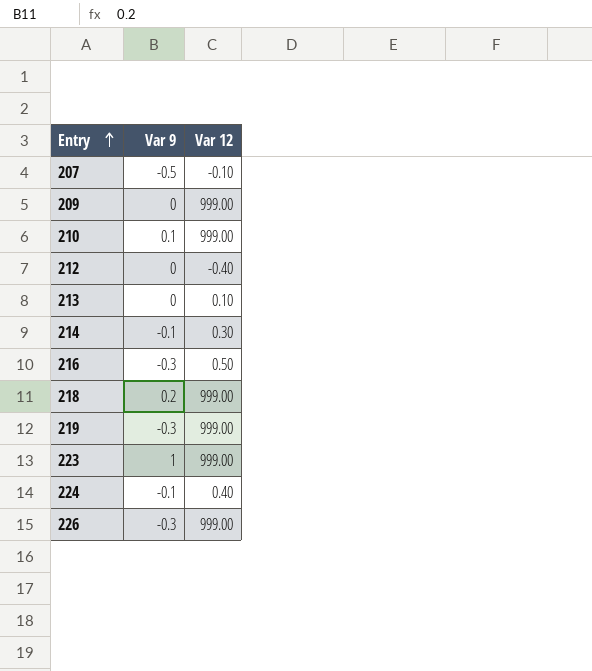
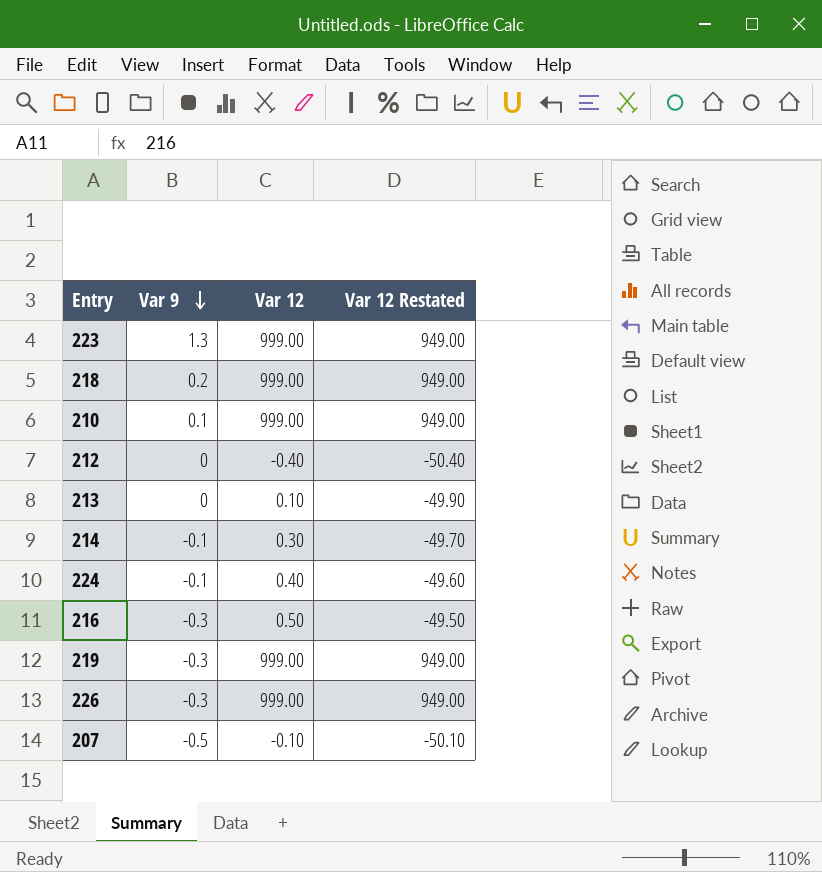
row order: Entry ascending -> Var 9 descending
column Var 12 Restated | formula: none -> [Var 12] - 50
row 209: 0 | 999.00 -> none
223 | Var 9: 1 -> 1.3

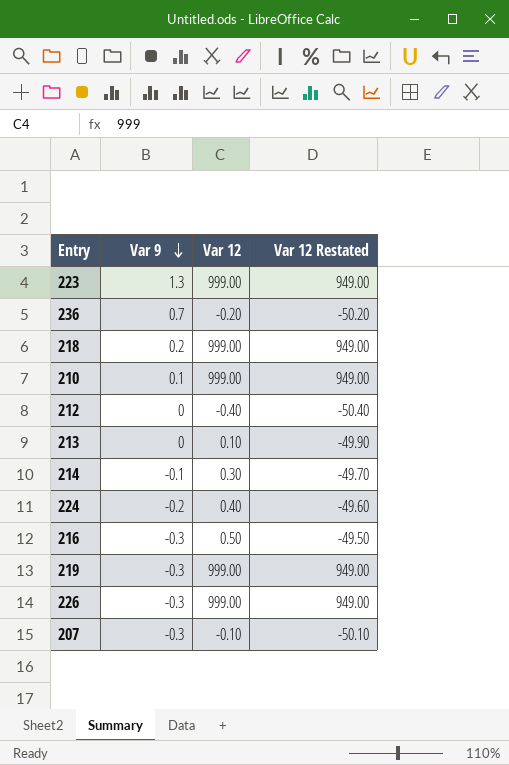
row 236: none -> 0.7 | -0.20 | -50.20
224 | Var 9: -0.1 -> -0.2
207 | Var 9: -0.5 -> -0.3

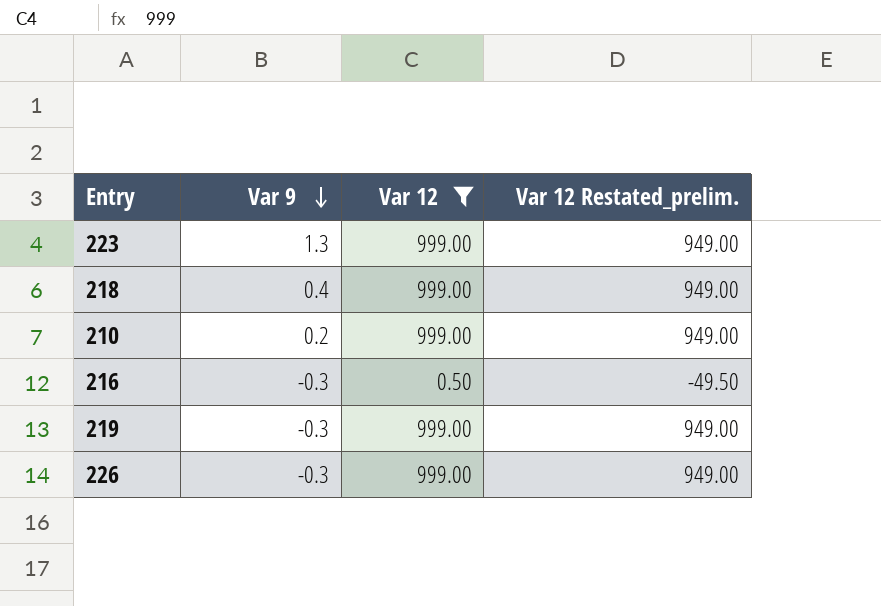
filter: none -> Var 12 >= 0.50
column name: Var 12 Restated -> Var 12 Restated_prelim.
218 | Var 9: 0.2 -> 0.4
210 | Var 9: 0.1 -> 0.2

